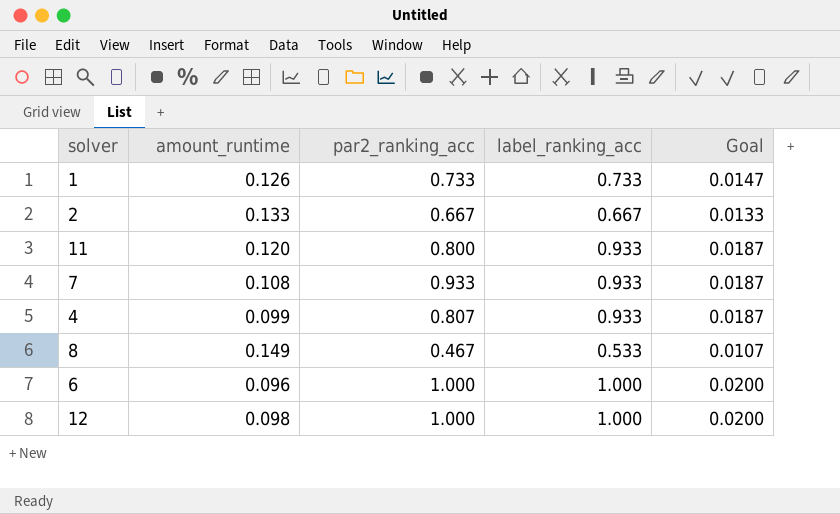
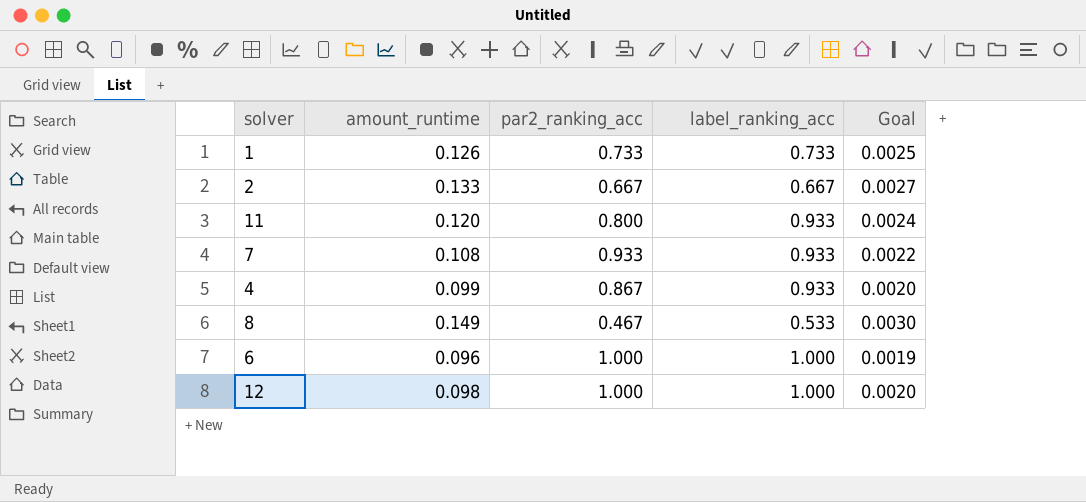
column Goal | formula: [label_ranking_acc] * 0.02 -> [amount_runtime] * 0.02
4 | par2_ranking_acc: 0.807 -> 0.867

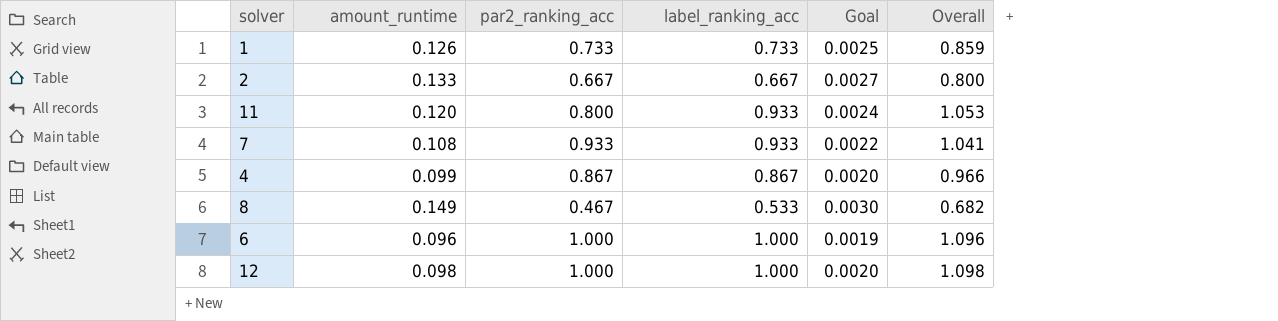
column Overall | formula: none -> [amount_runtime] + [label_ranking_acc]
4 | label_ranking_acc: 0.933 -> 0.867

